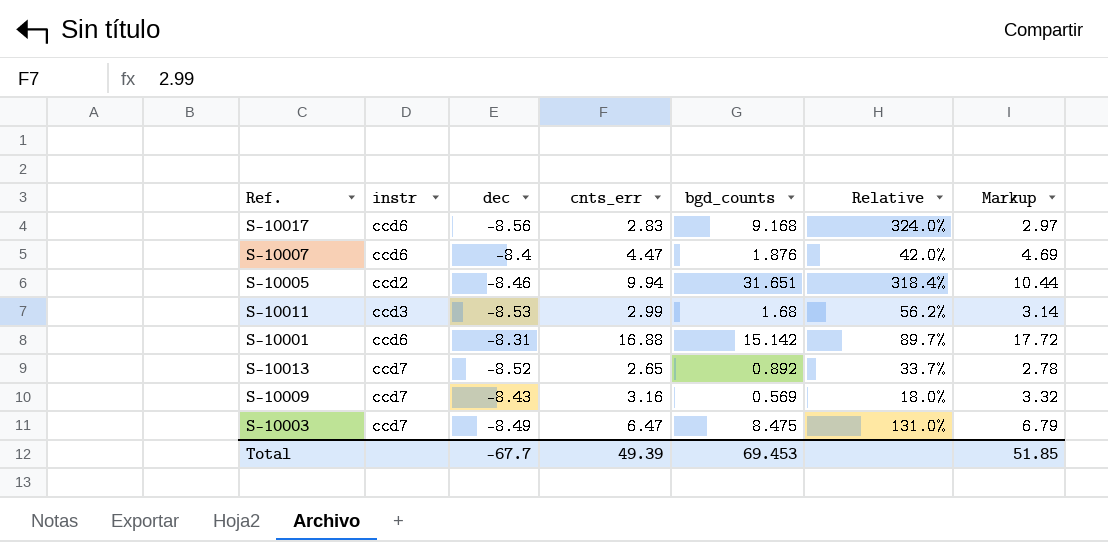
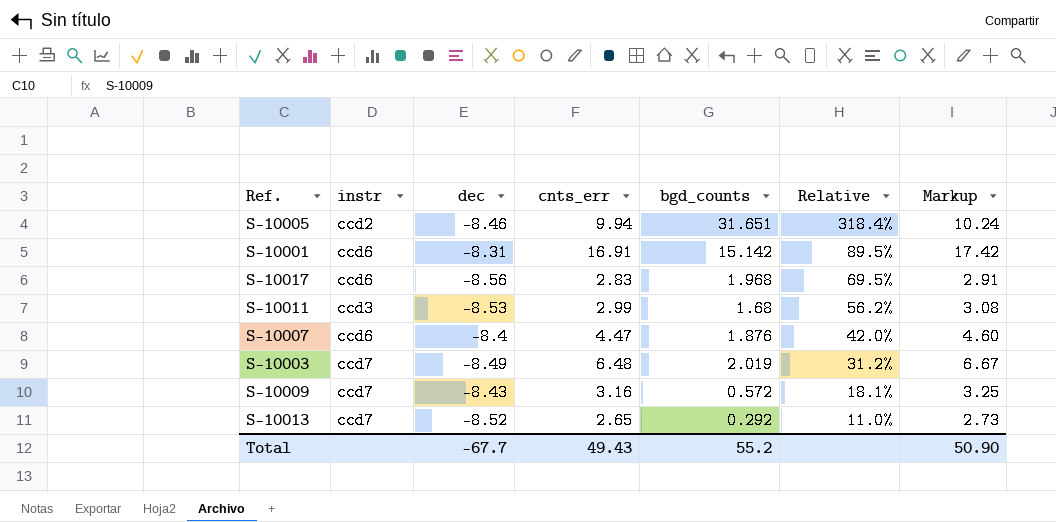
row order: none -> Relative descending
column Markup | formula: [cnts_err] * 1.05 -> [cnts_err] * 1.03
S-10001 | cnts_err: 16.88 -> 16.91
S-10001 | Relative: 89.7% -> 89.5%
S-10017 | bgd_counts: 9.168 -> 1.968
S-10017 | Relative: 324.0% -> 69.5%
S-10003 | cnts_err: 6.47 -> 6.48
S-10003 | bgd_counts: 8.475 -> 2.019
S-10003 | Relative: 131.0% -> 31.2%
S-10009 | bgd_counts: 0.569 -> 0.572
S-10009 | Relative: 18.0% -> 18.1%
S-10013 | bgd_counts: 0.892 -> 0.292
S-10013 | Relative: 33.7% -> 11.0%
Total | cnts_err: 49.39 -> 49.43
Total | bgd_counts: 69.453 -> 55.2
Total | Markup: 51.85 -> 50.90

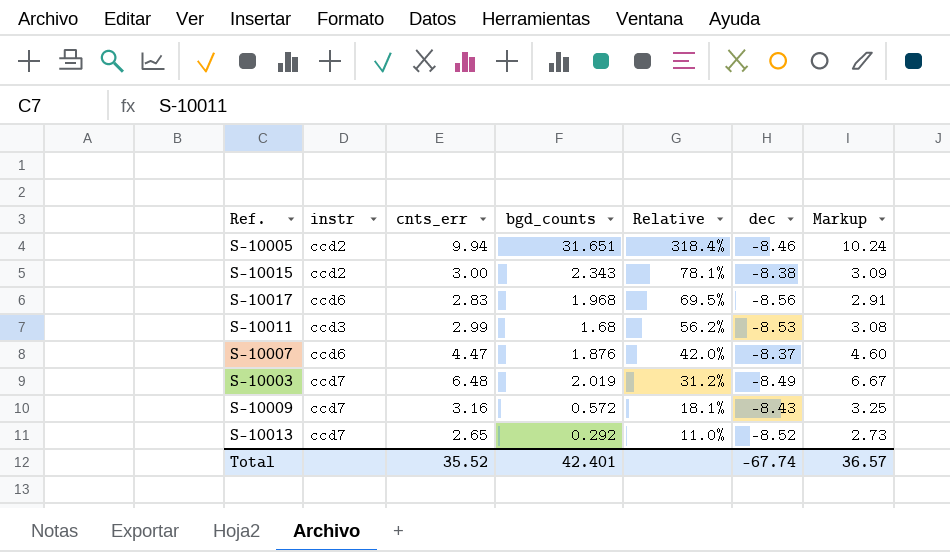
column dec | position: 3 -> 6
row S-10001: ccd6 | -8.31 | 16.91 | 15.142 | 89.5% | 17.42 -> none
row S-10015: none -> ccd2 | 3.00 | 2.343 | 78.1% | -8.38 | 3.09
S-10007 | dec: -8.4 -> -8.37
Total | cnts_err: 49.43 -> 35.52
Total | bgd_counts: 55.2 -> 42.401
Total | dec: -67.7 -> -67.74
Total | Markup: 50.90 -> 36.57

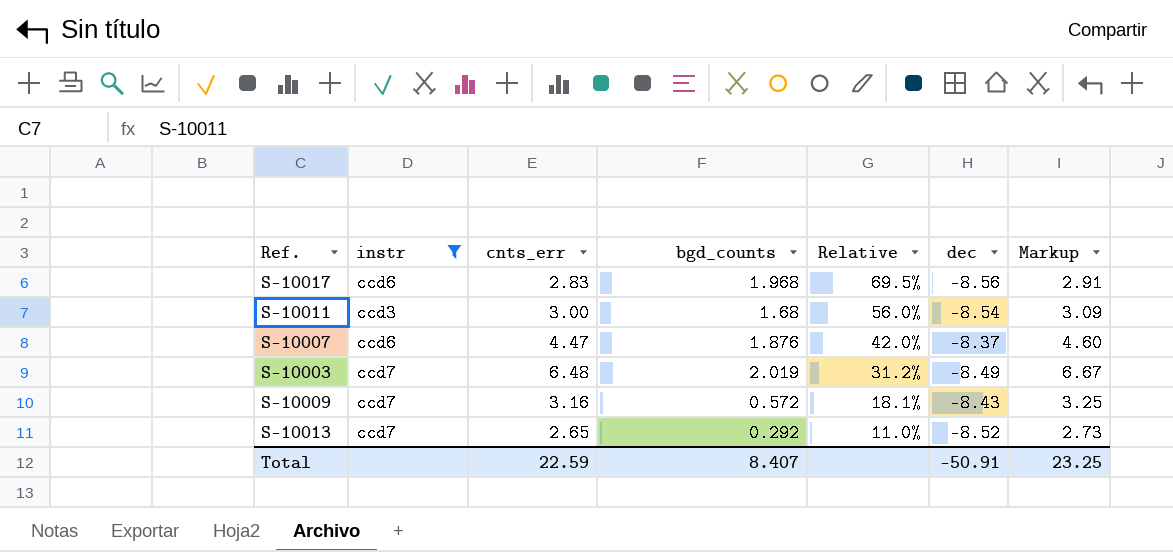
filter: none -> instr != ccd2
S-10011 | cnts_err: 2.99 -> 3.00
S-10011 | Relative: 56.2% -> 56.0%
S-10011 | dec: -8.53 -> -8.54
S-10011 | Markup: 3.08 -> 3.09
Total | cnts_err: 35.52 -> 22.59
Total | bgd_counts: 42.401 -> 8.407
Total | dec: -67.74 -> -50.91
Total | Markup: 36.57 -> 23.25

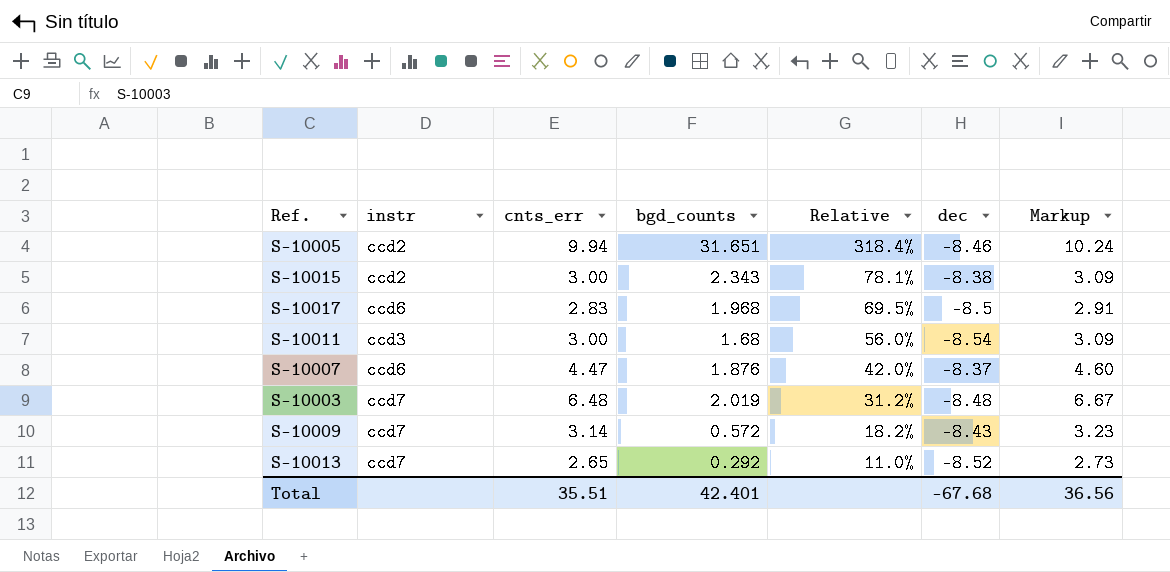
filter: instr != ccd2 -> none
S-10017 | dec: -8.56 -> -8.5
S-10003 | dec: -8.49 -> -8.48
S-10009 | cnts_err: 3.16 -> 3.14
S-10009 | Relative: 18.1% -> 18.2%
S-10009 | Markup: 3.25 -> 3.23
Total | cnts_err: 22.59 -> 35.51
Total | bgd_counts: 8.407 -> 42.401
Total | dec: -50.91 -> -67.68
Total | Markup: 23.25 -> 36.56

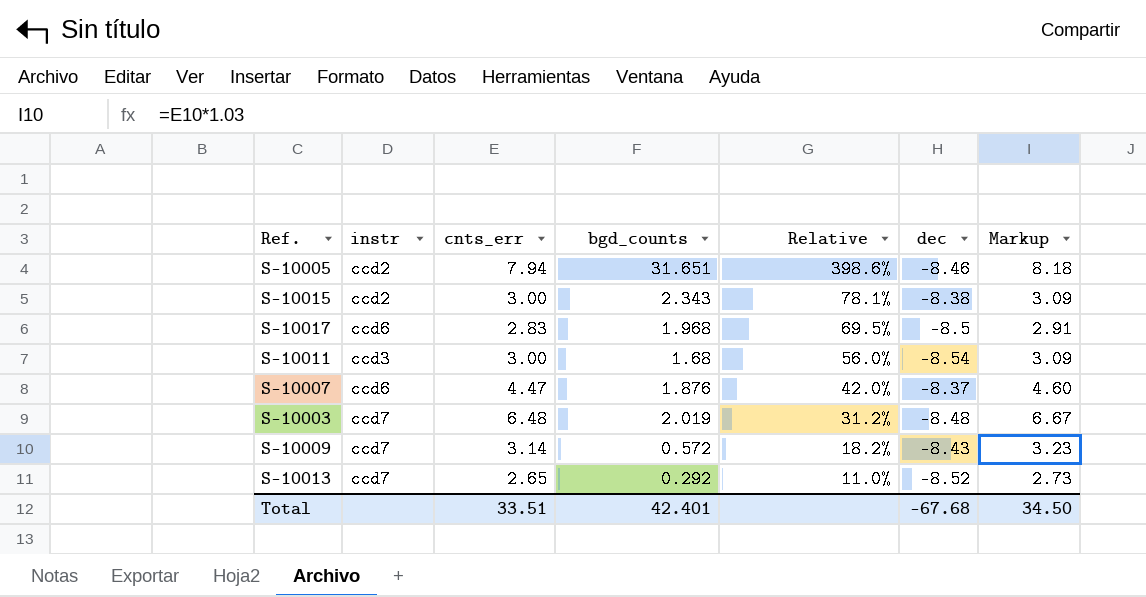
S-10005 | cnts_err: 9.94 -> 7.94
S-10005 | Relative: 318.4% -> 398.6%
S-10005 | Markup: 10.24 -> 8.18
Total | cnts_err: 35.51 -> 33.51
Total | Markup: 36.56 -> 34.50

